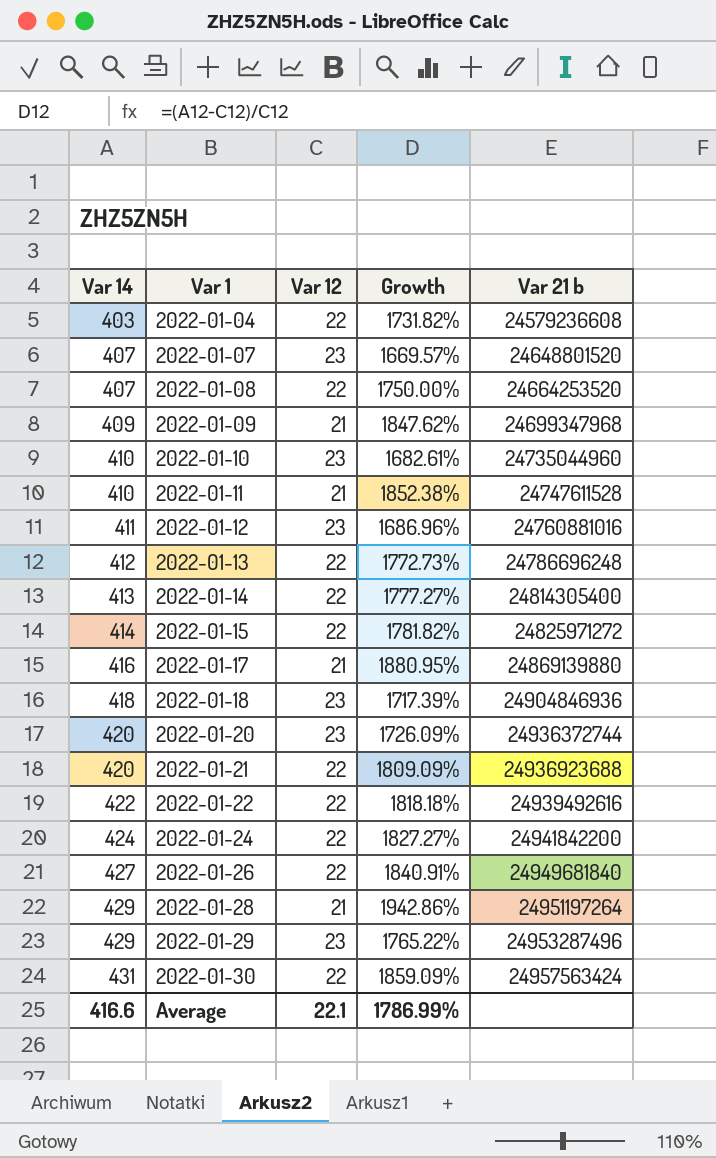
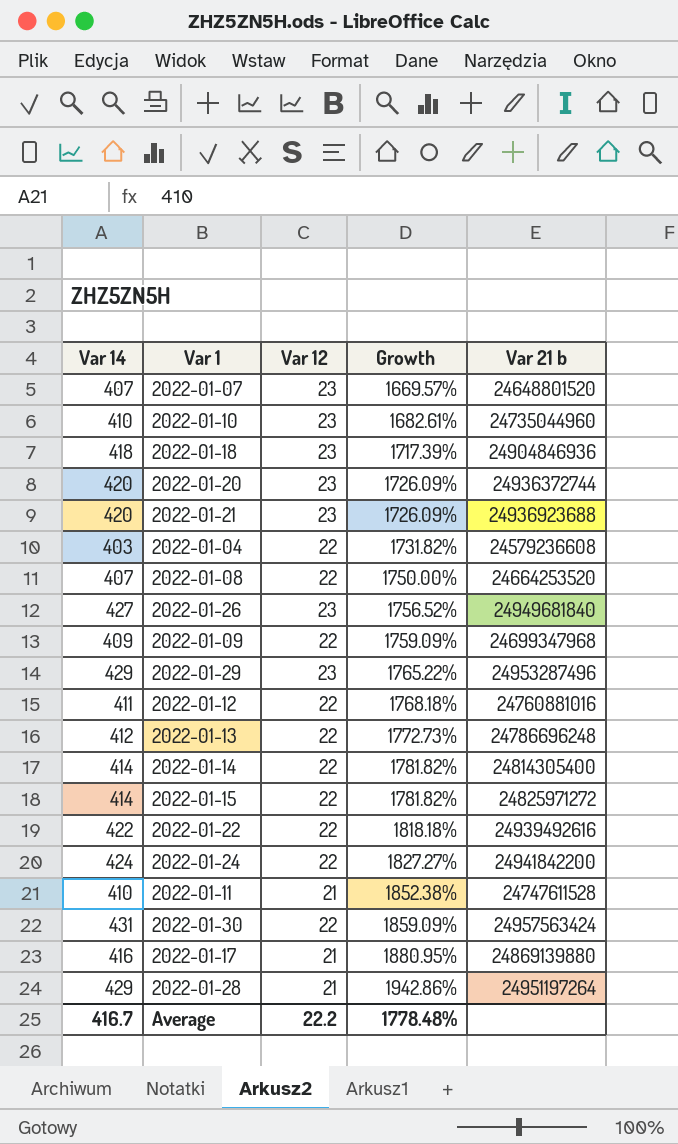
row order: Var 14 ascending -> Growth ascending
2022-01-21 | Var 12: 22 -> 23
2022-01-21 | Growth: 1809.09% -> 1726.09%
2022-01-26 | Var 12: 22 -> 23
2022-01-26 | Growth: 1840.91% -> 1756.52%
2022-01-09 | Var 12: 21 -> 22
2022-01-09 | Growth: 1847.62% -> 1759.09%
2022-01-12 | Var 12: 23 -> 22
2022-01-12 | Growth: 1686.96% -> 1768.18%
2022-01-14 | Var 14: 413 -> 414
2022-01-14 | Growth: 1777.27% -> 1781.82%
Average | Var 14: 416.6 -> 416.7
Average | Var 12: 22.1 -> 22.2
Average | Growth: 1786.99% -> 1778.48%

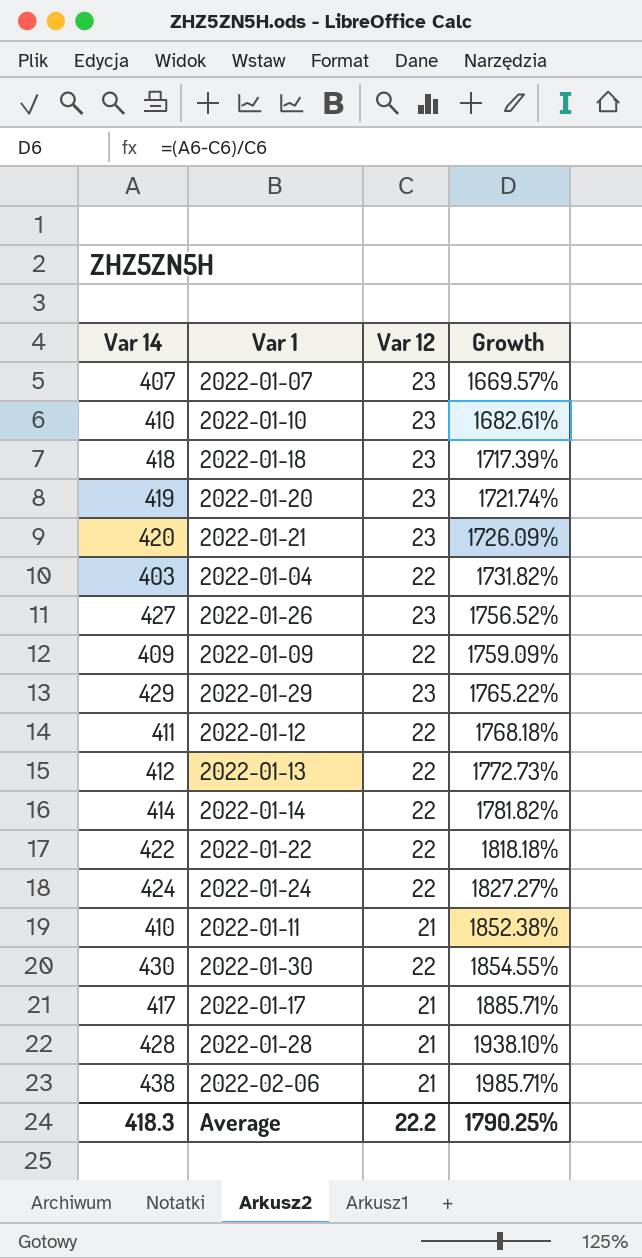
column Var 21 b | position: 5 -> none
row 2022-01-08: 407 | 22 | 1750.00% | 24664253520 -> none
row 2022-01-15: 414 | 22 | 1781.82% | 24825971272 -> none
2022-01-20 | Var 14: 420 -> 419
2022-01-20 | Growth: 1726.09% -> 1721.74%
2022-01-30 | Var 14: 431 -> 430
2022-01-30 | Growth: 1859.09% -> 1854.55%
2022-01-17 | Var 14: 416 -> 417
2022-01-17 | Growth: 1880.95% -> 1885.71%
2022-01-28 | Var 14: 429 -> 428
2022-01-28 | Growth: 1942.86% -> 1938.10%
row 2022-02-06: none -> 438 | 21 | 1985.71%
Average | Var 14: 416.7 -> 418.3
Average | Growth: 1778.48% -> 1790.25%

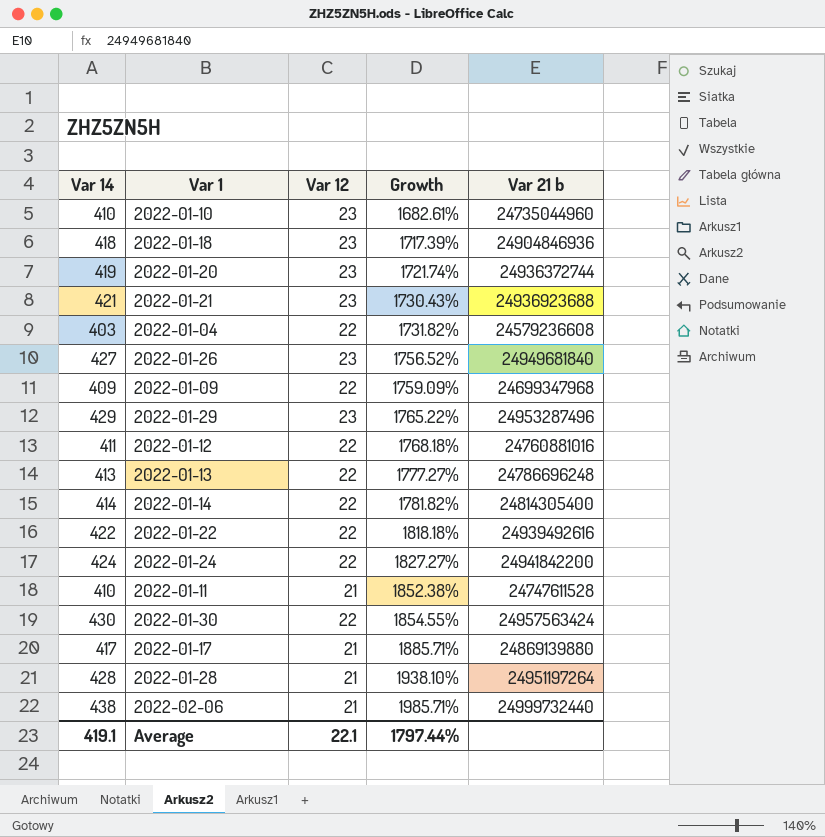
column Var 21 b | position: none -> 5
row 2022-01-07: 407 | 23 | 1669.57% -> none
2022-01-21 | Var 14: 420 -> 421
2022-01-21 | Growth: 1726.09% -> 1730.43%
2022-01-13 | Var 14: 412 -> 413
2022-01-13 | Growth: 1772.73% -> 1777.27%
Average | Var 14: 418.3 -> 419.1
Average | Var 12: 22.2 -> 22.1
Average | Growth: 1790.25% -> 1797.44%

